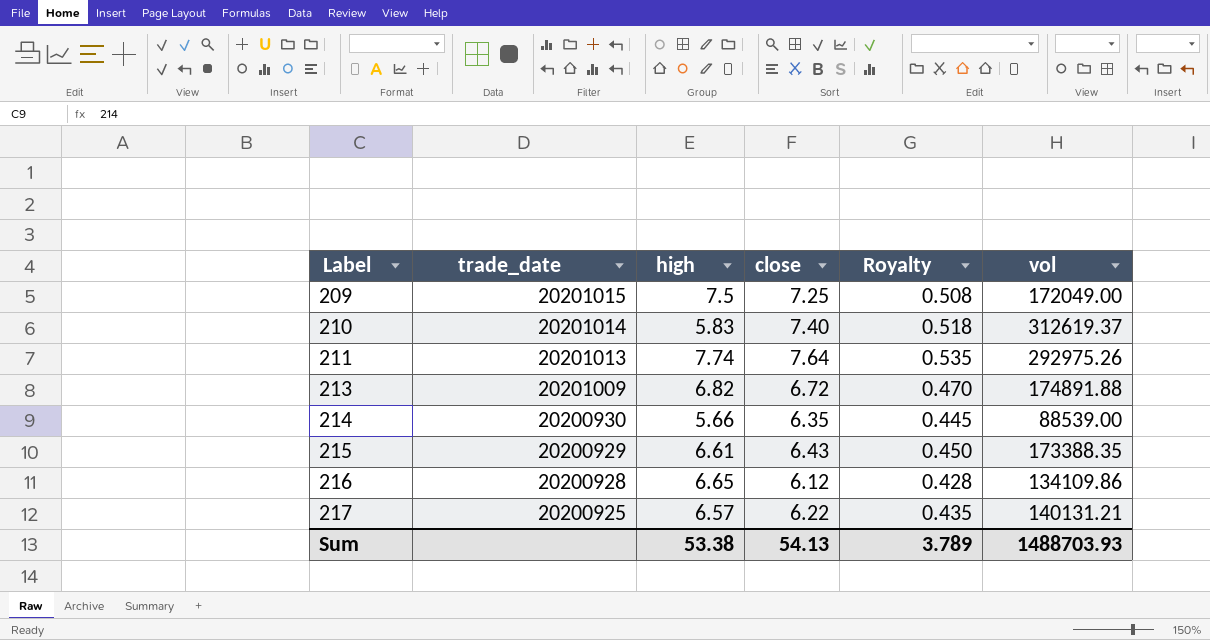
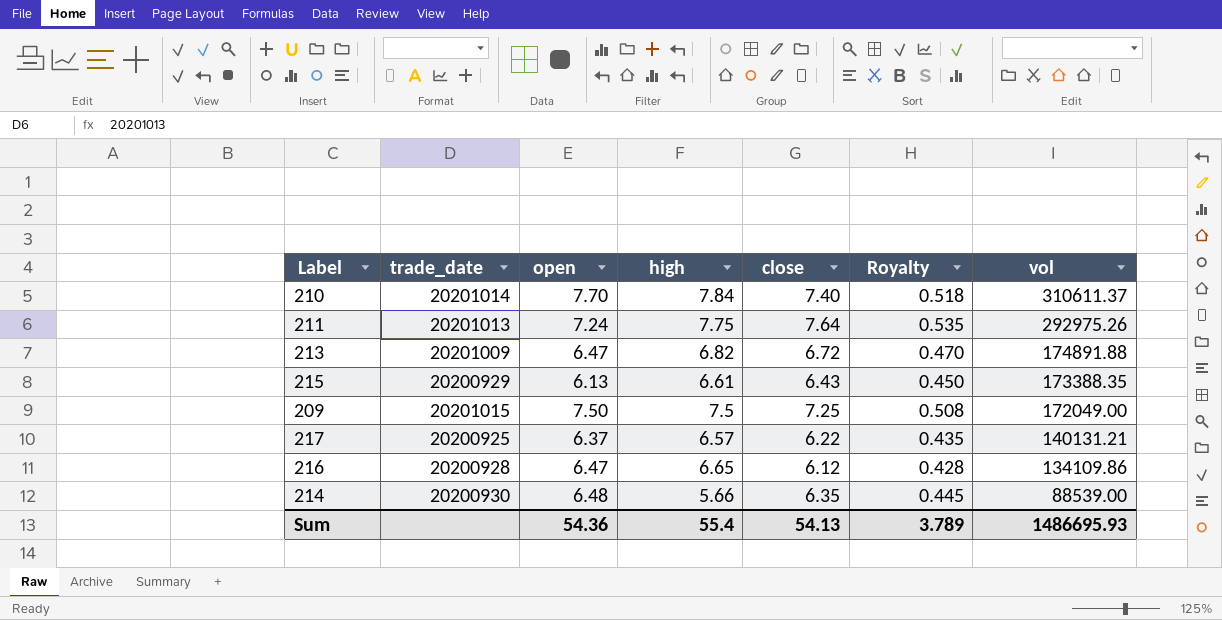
row order: Label ascending -> vol descending
column open | position: none -> 3
210 | high: 5.83 -> 7.84
210 | vol: 312619.37 -> 310611.37
211 | high: 7.74 -> 7.75
Sum | high: 53.38 -> 55.4
Sum | vol: 1488703.93 -> 1486695.93

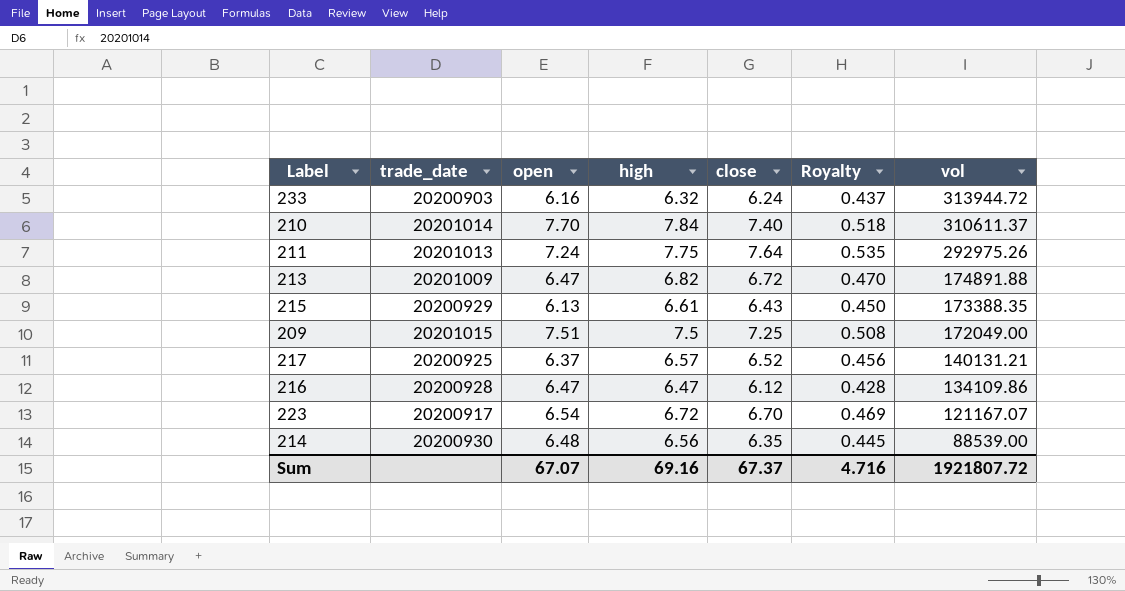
row 233: none -> 20200903 | 6.16 | 6.32 | 6.24 | 0.437 | 313944.72
209 | open: 7.50 -> 7.51
217 | close: 6.22 -> 6.52
217 | Royalty: 0.435 -> 0.456
216 | high: 6.65 -> 6.47
row 223: none -> 20200917 | 6.54 | 6.72 | 6.70 | 0.469 | 121167.07
214 | high: 5.66 -> 6.56
Sum | open: 54.36 -> 67.07
Sum | high: 55.4 -> 69.16
Sum | close: 54.13 -> 67.37
Sum | Royalty: 3.789 -> 4.716
Sum | vol: 1486695.93 -> 1921807.72

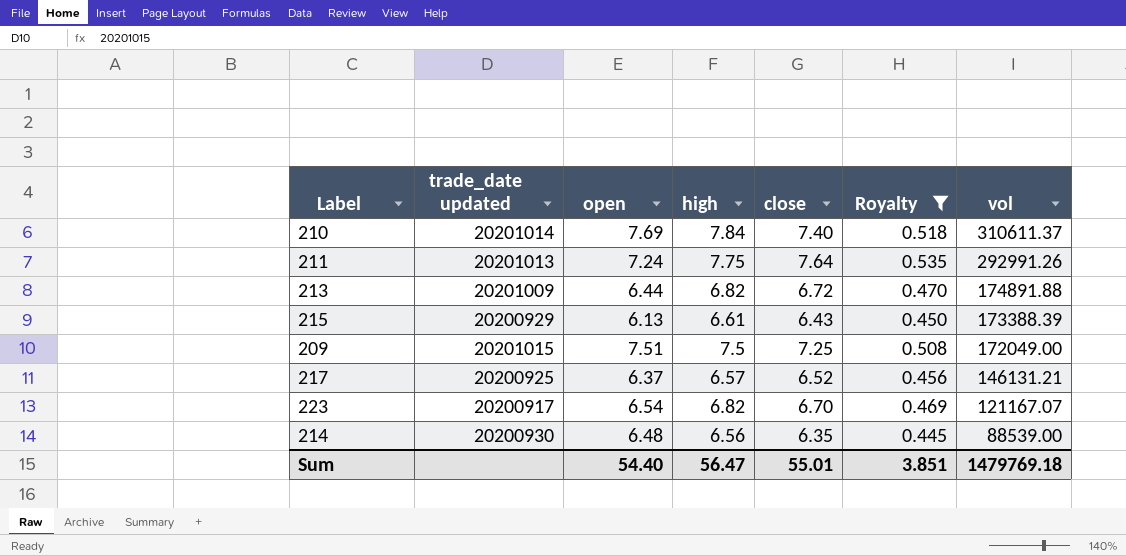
filter: none -> Royalty >= 0.445
column name: trade_date -> trade_date updated
210 | open: 7.70 -> 7.69
211 | vol: 292975.26 -> 292991.26
213 | open: 6.47 -> 6.44
215 | vol: 173388.35 -> 173388.39
217 | vol: 140131.21 -> 146131.21
223 | high: 6.72 -> 6.82
Sum | open: 67.07 -> 54.40
Sum | high: 69.16 -> 56.47
Sum | close: 67.37 -> 55.01
Sum | Royalty: 4.716 -> 3.851
Sum | vol: 1921807.72 -> 1479769.18

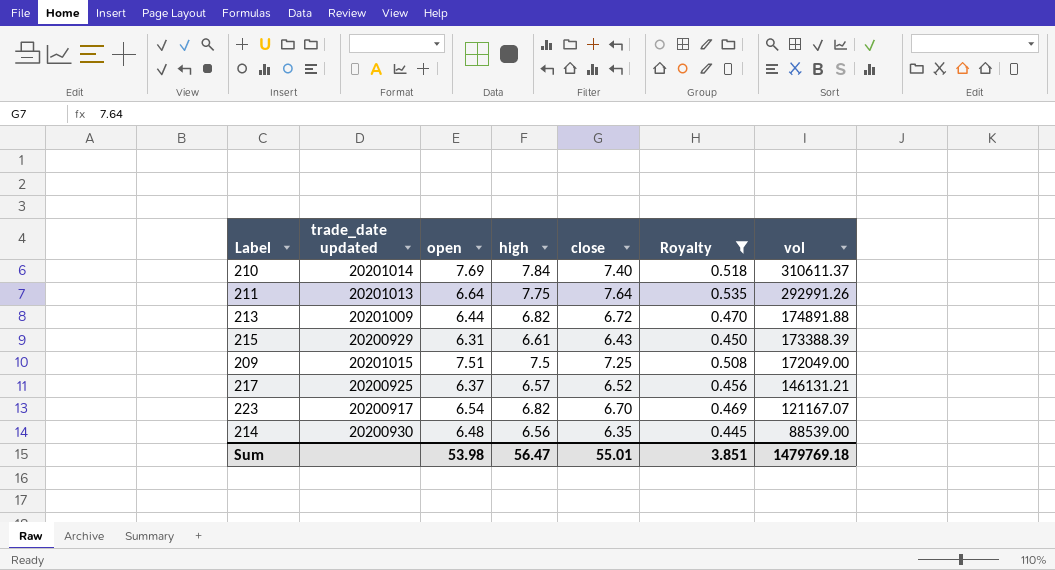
211 | open: 7.24 -> 6.64
215 | open: 6.13 -> 6.31
Sum | open: 54.40 -> 53.98

